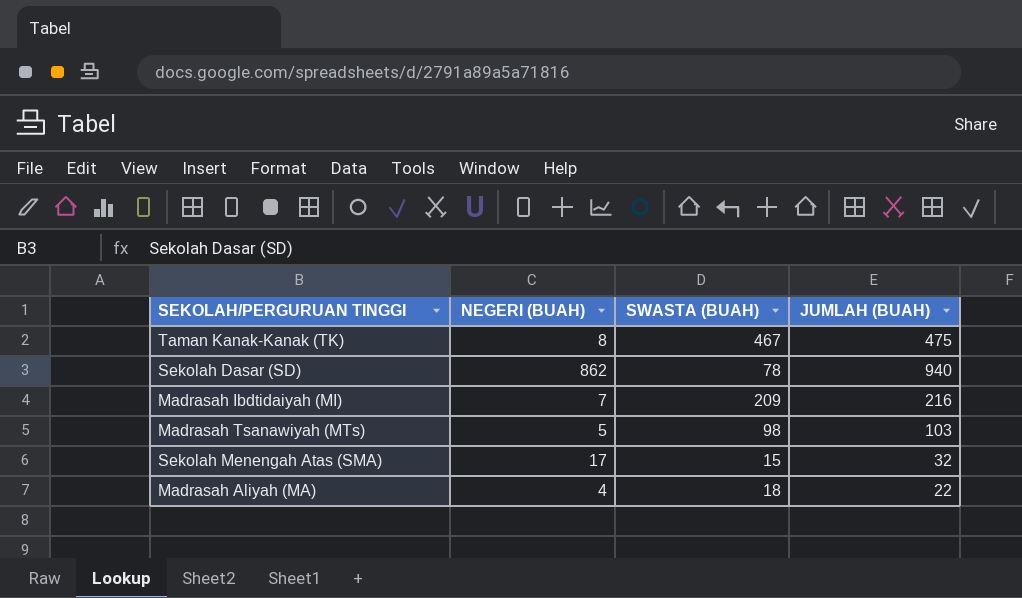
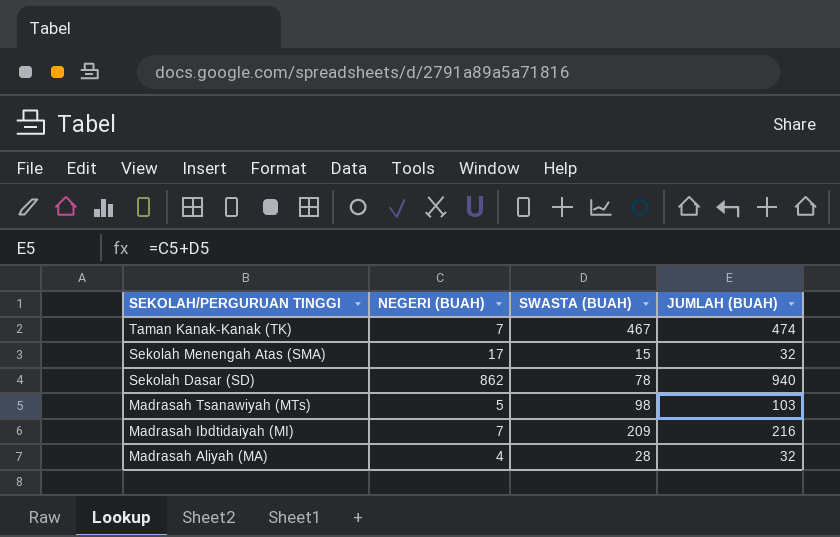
row order: none -> SEKOLAH/PERGURUAN TINGGI descending
Taman Kanak-Kanak (TK) | NEGERI (BUAH): 8 -> 7
Taman Kanak-Kanak (TK) | JUMLAH (BUAH): 475 -> 474
Madrasah Aliyah (MA) | SWASTA (BUAH): 18 -> 28
Madrasah Aliyah (MA) | JUMLAH (BUAH): 22 -> 32

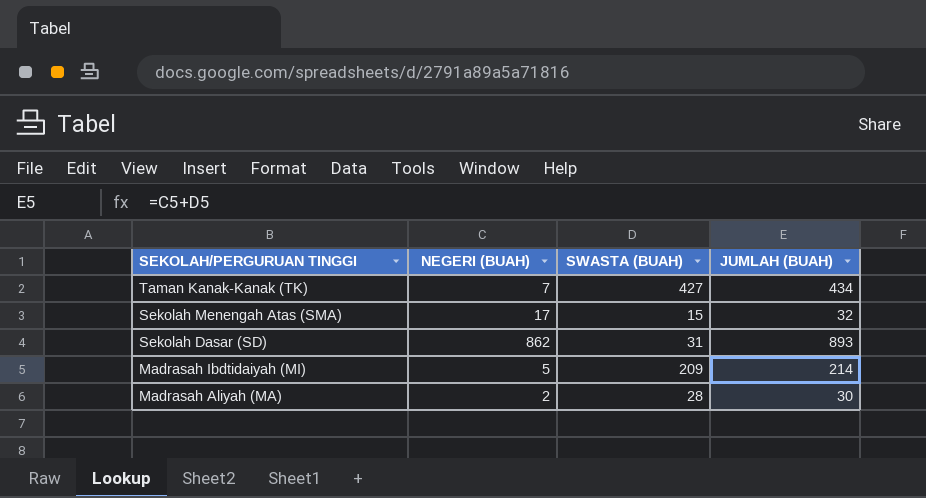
row Madrasah Tsanawiyah (MTs): 5 | 98 | 103 -> none
Taman Kanak-Kanak (TK) | SWASTA (BUAH): 467 -> 427
Taman Kanak-Kanak (TK) | JUMLAH (BUAH): 474 -> 434
Sekolah Dasar (SD) | SWASTA (BUAH): 78 -> 31
Sekolah Dasar (SD) | JUMLAH (BUAH): 940 -> 893
Madrasah Ibdtidaiyah (MI) | NEGERI (BUAH): 7 -> 5
Madrasah Ibdtidaiyah (MI) | JUMLAH (BUAH): 216 -> 214
Madrasah Aliyah (MA) | NEGERI (BUAH): 4 -> 2
Madrasah Aliyah (MA) | JUMLAH (BUAH): 32 -> 30

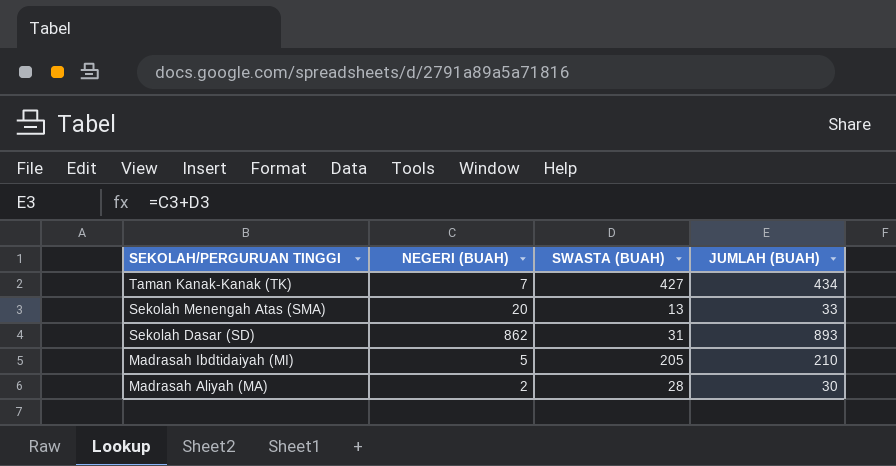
Sekolah Menengah Atas (SMA) | NEGERI (BUAH): 17 -> 20
Sekolah Menengah Atas (SMA) | SWASTA (BUAH): 15 -> 13
Sekolah Menengah Atas (SMA) | JUMLAH (BUAH): 32 -> 33
Madrasah Ibdtidaiyah (MI) | SWASTA (BUAH): 209 -> 205
Madrasah Ibdtidaiyah (MI) | JUMLAH (BUAH): 214 -> 210

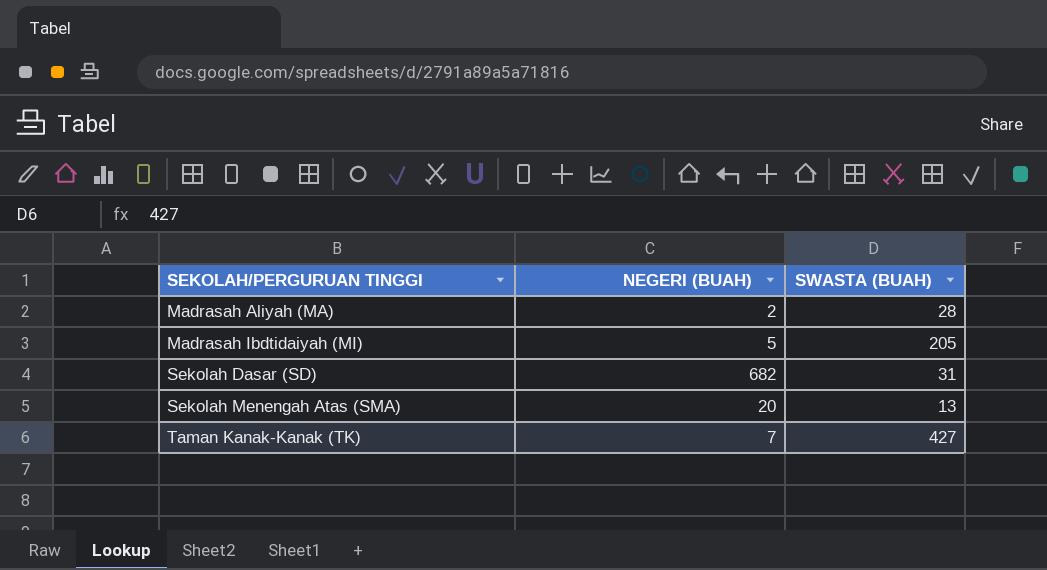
row order: SEKOLAH/PERGURUAN TINGGI descending -> SEKOLAH/PERGURUAN TINGGI ascending
column JUMLAH (BUAH) | formula: [NEGERI (BUAH)] + [SWASTA (BUAH)] -> none
Sekolah Dasar (SD) | NEGERI (BUAH): 862 -> 682

